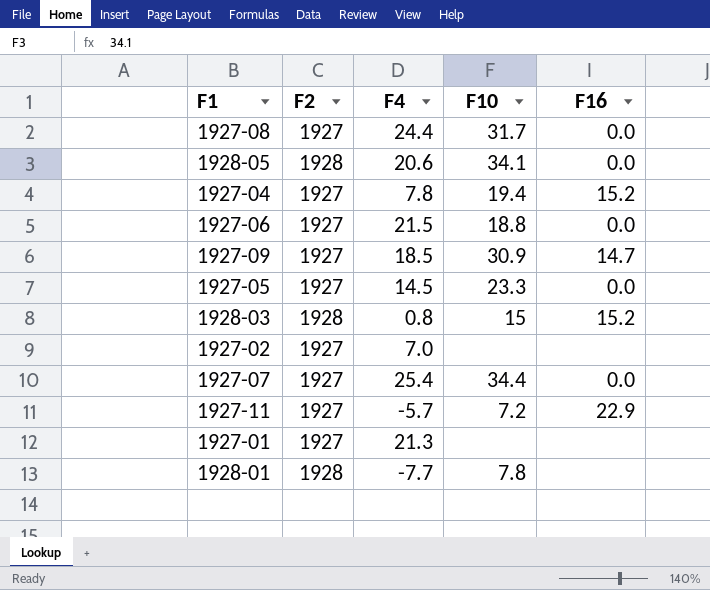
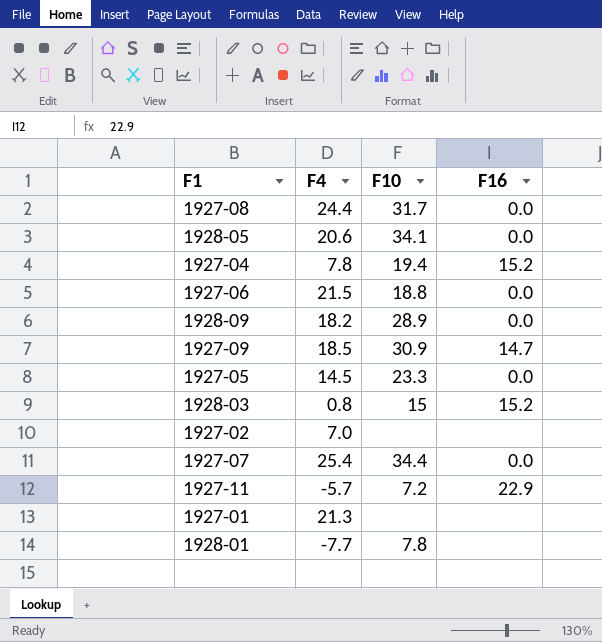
column F2 | position: 2 -> none
row 1928-09: none -> 18.2 | 28.9 | 0.0

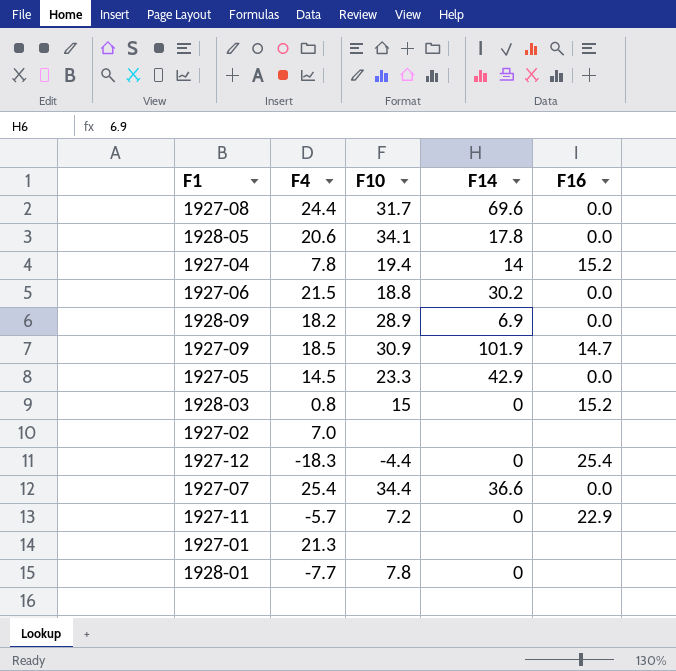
column F14 | position: none -> 4
row 1927-12: none -> -18.3 | -4.4 | 0 | 25.4

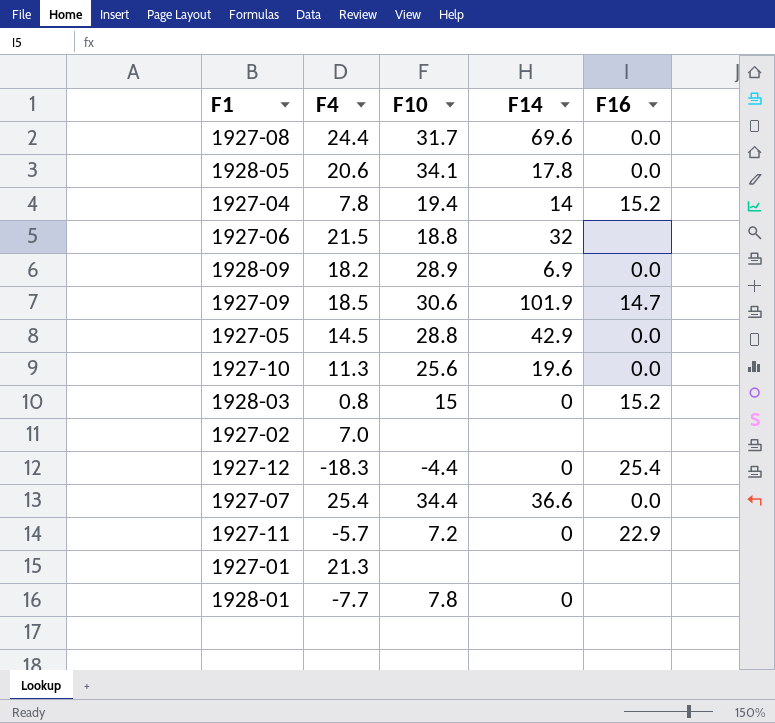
1927-06 | F14: 30.2 -> 32
1927-06 | F16: 0.0 -> none
1927-09 | F10: 30.9 -> 30.6
1927-05 | F10: 23.3 -> 28.8
row 1927-10: none -> 11.3 | 25.6 | 19.6 | 0.0

